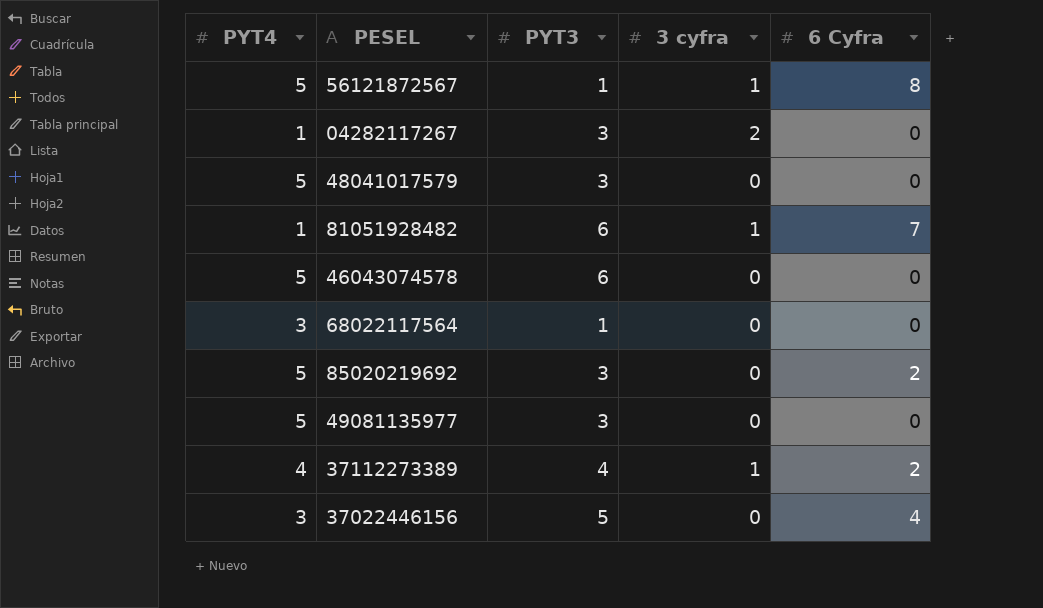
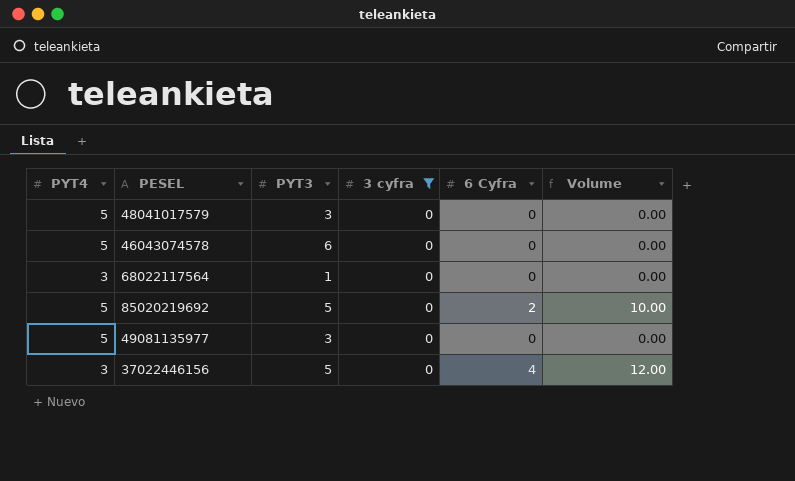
filter: none -> 3 cyfra = 0
column Volume | formula: none -> [PYT4] * [6 Cyfra]
85020219692 | PYT3: 3 -> 5

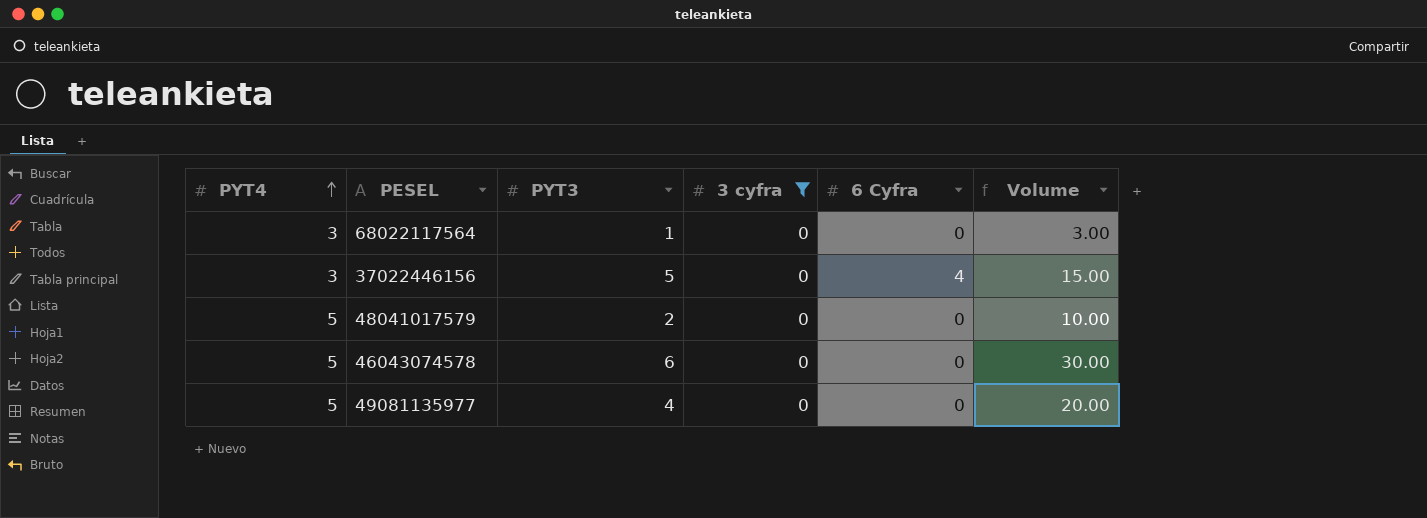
row order: none -> PYT4 ascending
column Volume | formula: [PYT4] * [6 Cyfra] -> [PYT4] * [PYT3]
row 85020219692: 5 | 5 | 0 | 2 | 10.00 -> none
48041017579 | PYT3: 3 -> 2
49081135977 | PYT3: 3 -> 4

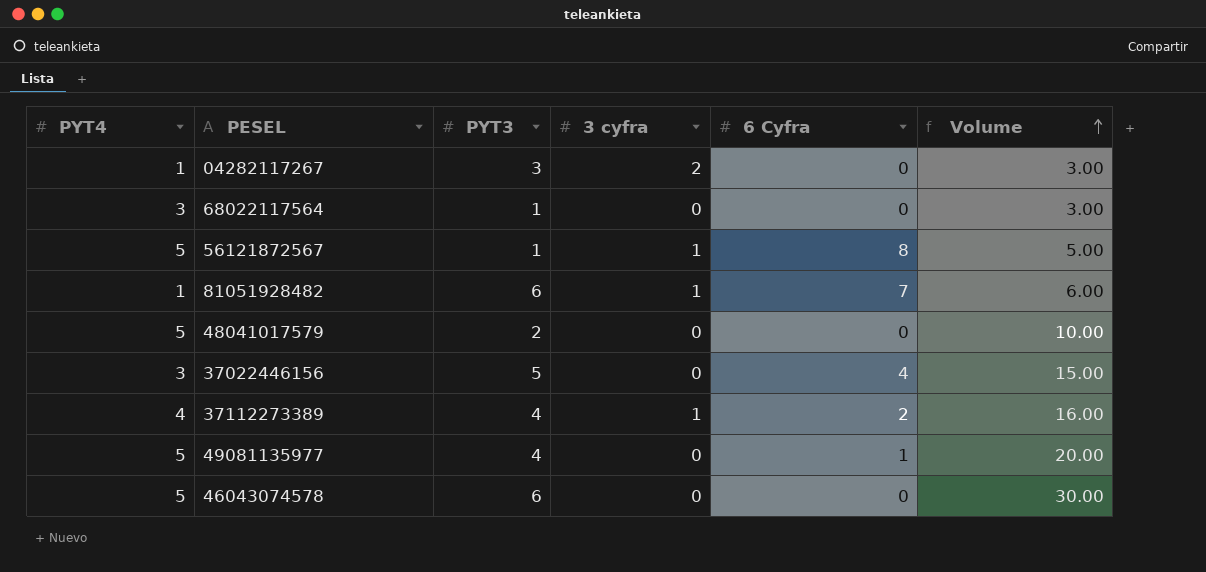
filter: 3 cyfra = 0 -> none
row order: PYT4 ascending -> Volume ascending
49081135977 | 6 Cyfra: 0 -> 1

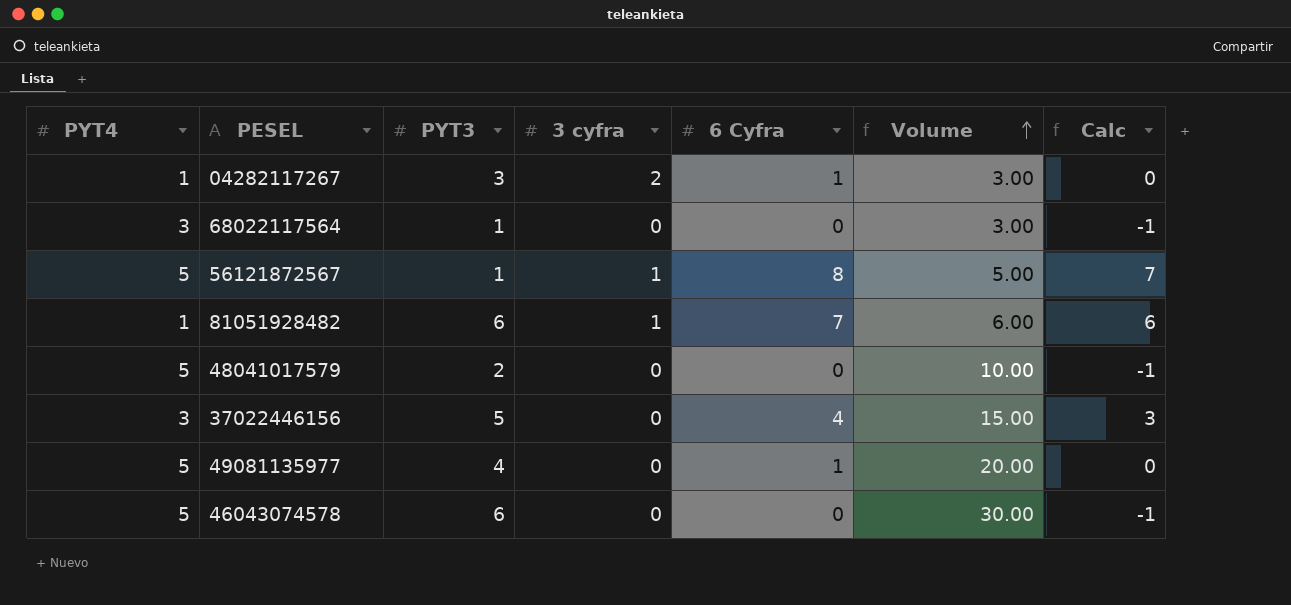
column Calc | formula: none -> [6 Cyfra] - 1
row 37112273389: 4 | 4 | 1 | 2 | 16.00 -> none
04282117267 | 6 Cyfra: 0 -> 1

